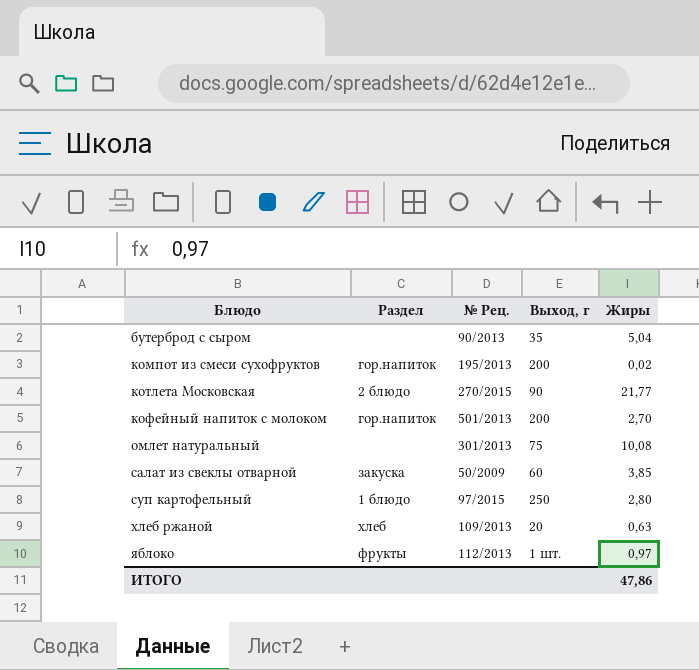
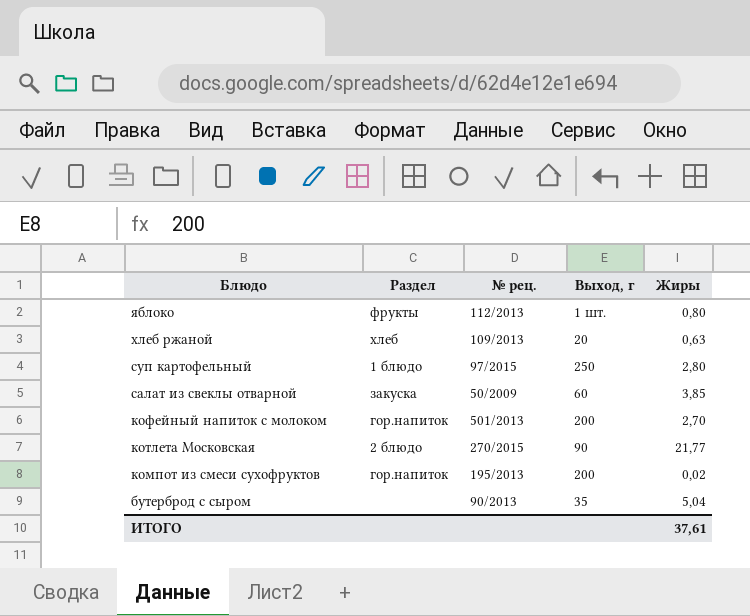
row order: Блюдо ascending -> Блюдо descending
column name: № Рец. -> № рец.
row омлет натуральный: none | 301/2013 | 75 | 10,08 -> none
яблоко | Жиры: 0,97 -> 0,80
ИТОГО | Жиры: 47,86 -> 37,61

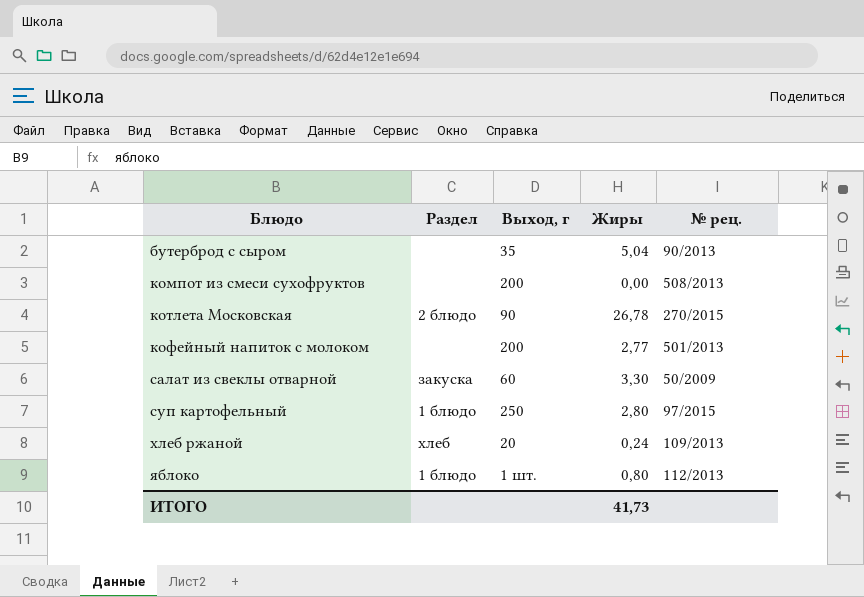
row order: Блюдо descending -> Блюдо ascending
column № рец. | position: 3 -> 5
компот из смеси сухофруктов | Раздел: гор.напиток -> none
компот из смеси сухофруктов | Жиры: 0,02 -> 0,00
компот из смеси сухофруктов | № рец.: 195/2013 -> 508/2013
котлета Московская | Жиры: 21,77 -> 26,78
кофейный напиток с молоком | Раздел: гор.напиток -> none
кофейный напиток с молоком | Жиры: 2,70 -> 2,77
салат из свеклы отварной | Жиры: 3,85 -> 3,30
хлеб ржаной | Жиры: 0,63 -> 0,24
яблоко | Раздел: фрукты -> 1 блюдо
ИТОГО | Жиры: 37,61 -> 41,73

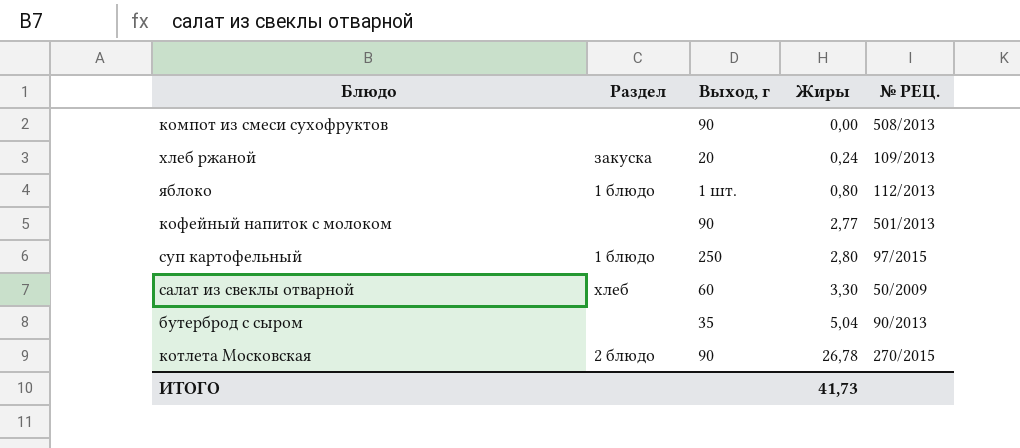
row order: Блюдо ascending -> Жиры ascending
column name: № рец. -> № РЕЦ.
компот из смеси сухофруктов | Выход, г: 200 -> 90
хлеб ржаной | Раздел: хлеб -> закуска
кофейный напиток с молоком | Выход, г: 200 -> 90
салат из свеклы отварной | Раздел: закуска -> хлеб

